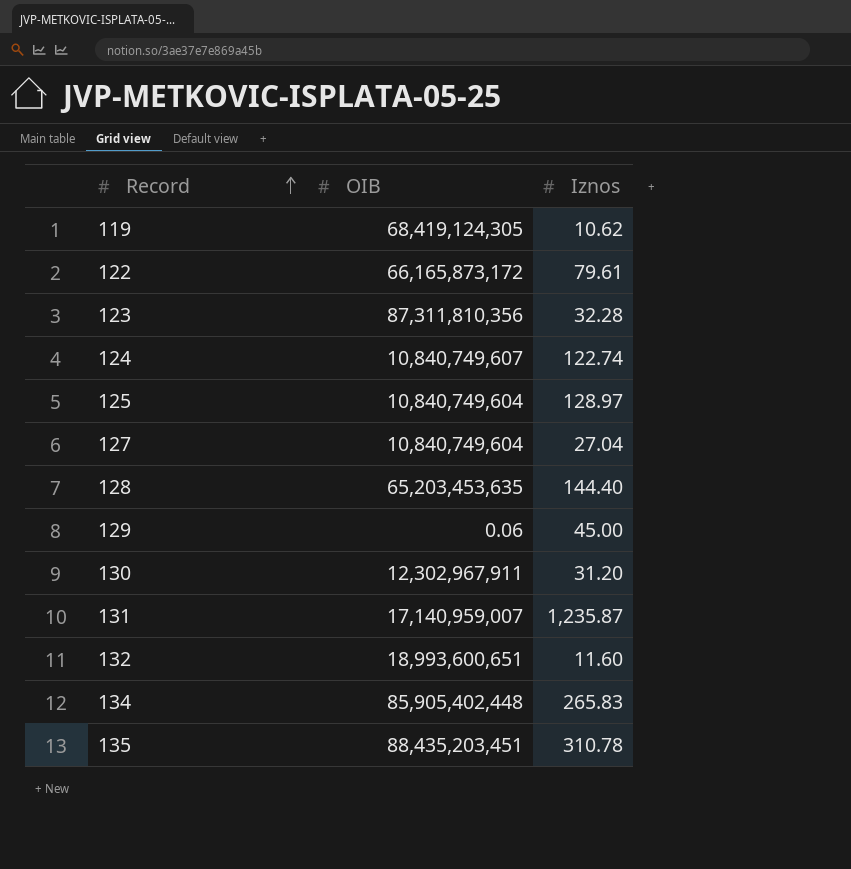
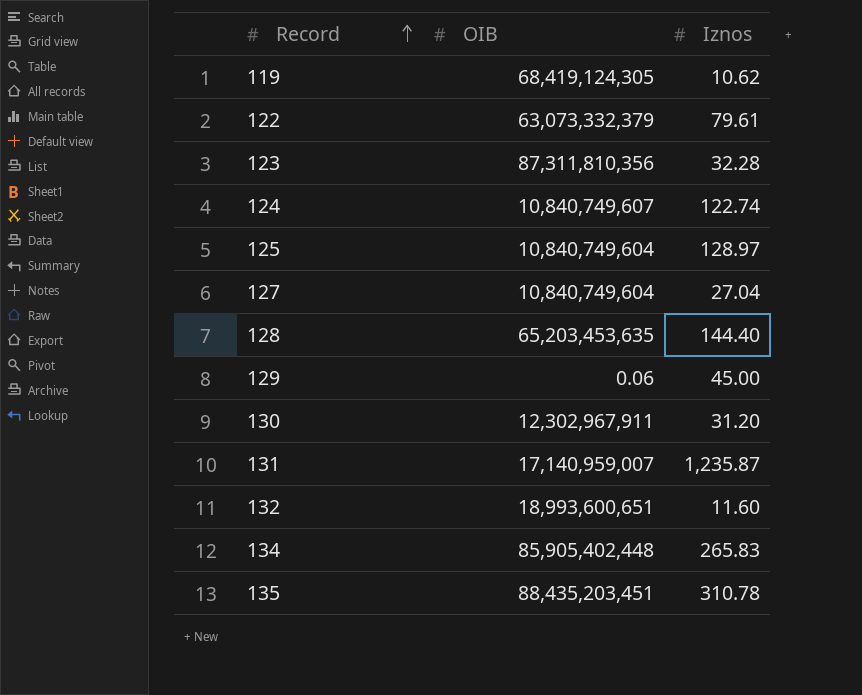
122 | OIB: 66,165,873,172 -> 63,073,332,379

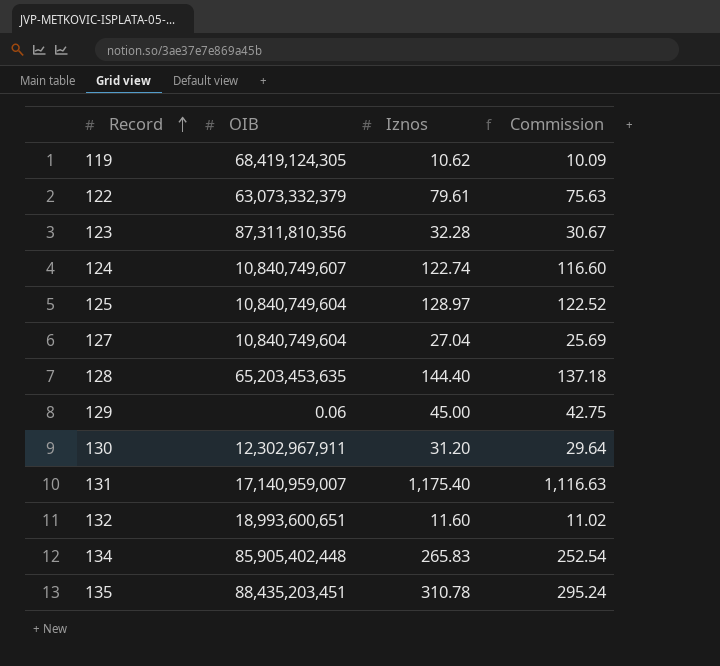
column Commission | formula: none -> [Iznos] * 0.95
131 | Iznos: 1,235.87 -> 1,175.40

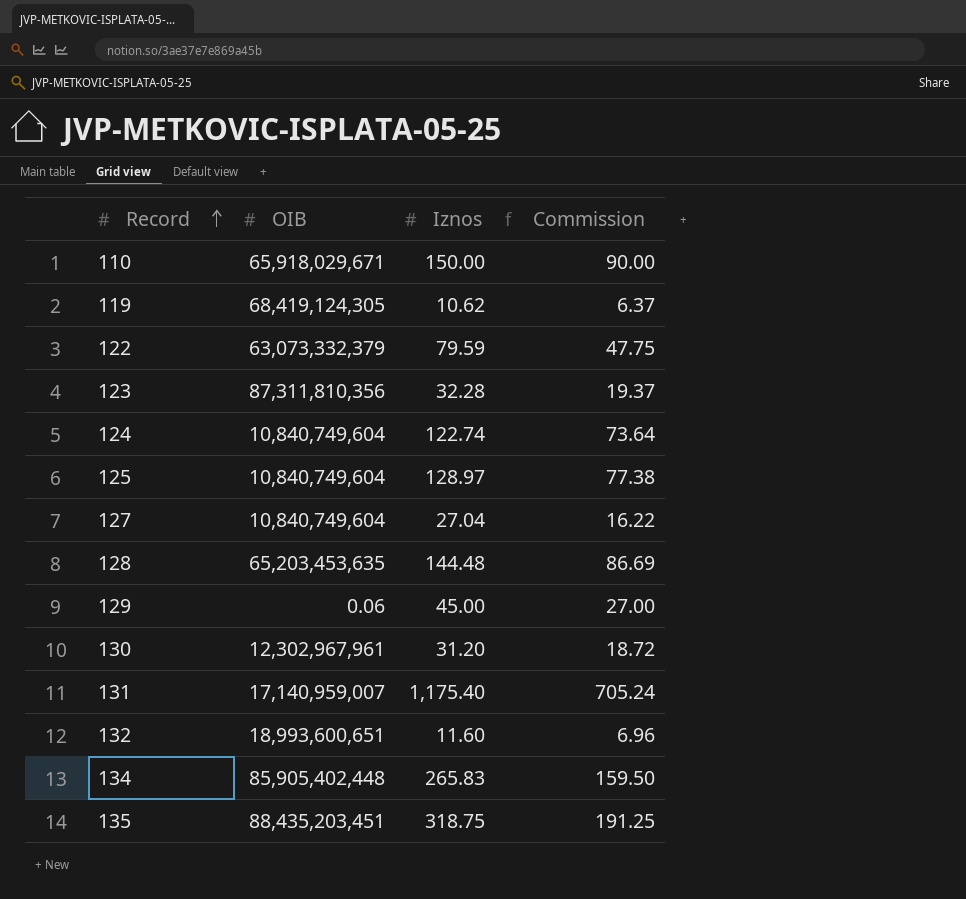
column Commission | formula: [Iznos] * 0.95 -> [Iznos] * 0.6
row 110: none -> 65,918,029,671 | 150.00 | 90.00
122 | Iznos: 79.61 -> 79.59
124 | OIB: 10,840,749,607 -> 10,840,749,604
128 | Iznos: 144.40 -> 144.48
130 | OIB: 12,302,967,911 -> 12,302,967,961
135 | Iznos: 310.78 -> 318.75

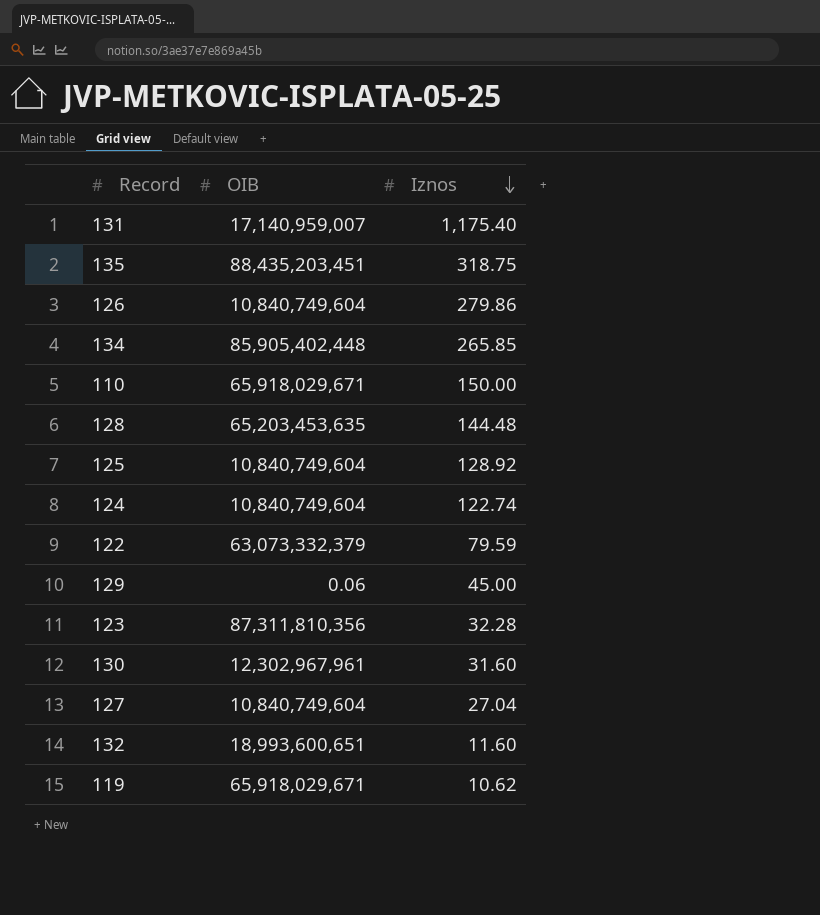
row order: Record ascending -> Iznos descending
column Commission | formula: [Iznos] * 0.6 -> none
row 126: none -> 10,840,749,604 | 279.86
134 | Iznos: 265.83 -> 265.85
125 | Iznos: 128.97 -> 128.92
130 | Iznos: 31.20 -> 31.60
119 | OIB: 68,419,124,305 -> 65,918,029,671

